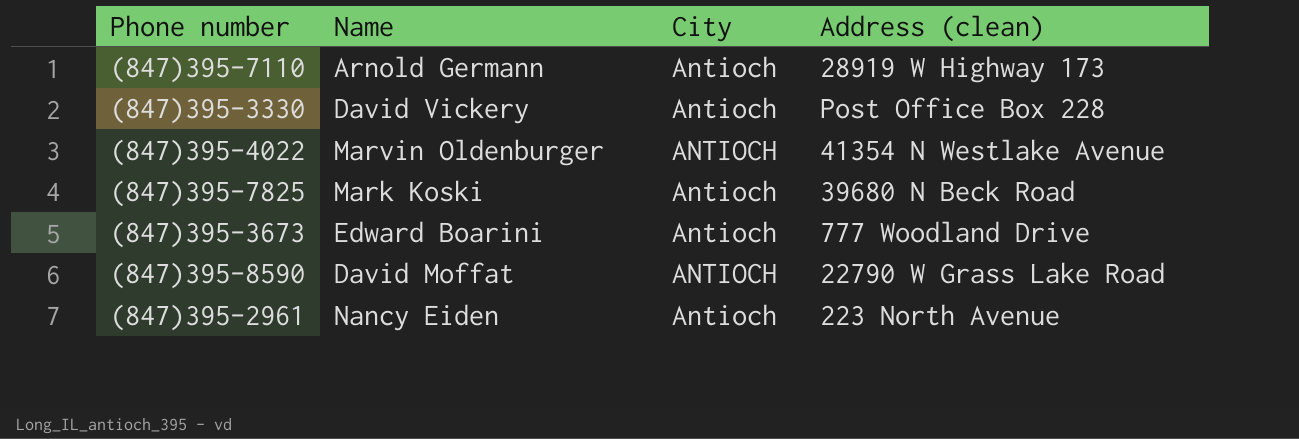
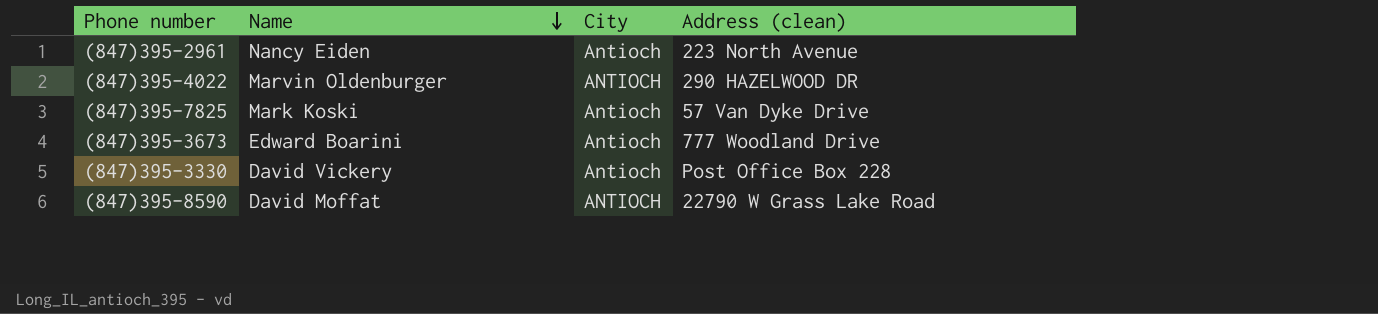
row order: none -> Name descending
row (847)395-7110: Arnold Germann | Antioch | 28919 W Highway 173 -> none
(847)395-4022 | Address (clean): 41354 N Westlake Avenue -> 290 HAZELWOOD DR
(847)395-7825 | Address (clean): 39680 N Beck Road -> 57 Van Dyke Drive

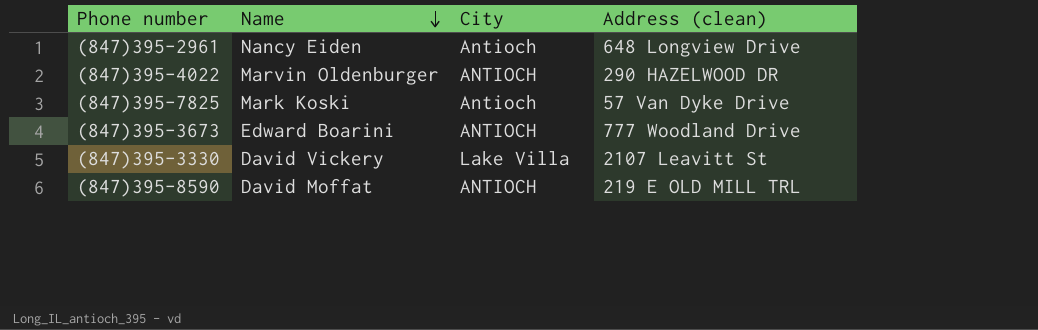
(847)395-2961 | Address (clean): 223 North Avenue -> 648 Longview Drive
(847)395-3673 | City: Antioch -> ANTIOCH
(847)395-3330 | City: Antioch -> Lake Villa
(847)395-3330 | Address (clean): Post Office Box 228 -> 2107 Leavitt St
(847)395-8590 | Address (clean): 22790 W Grass Lake Road -> 219 E OLD MILL TRL

